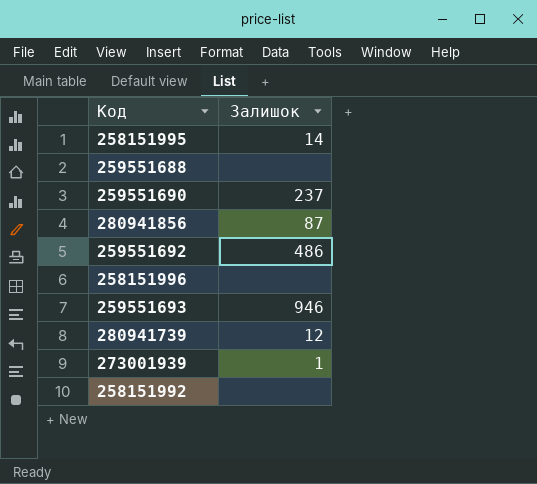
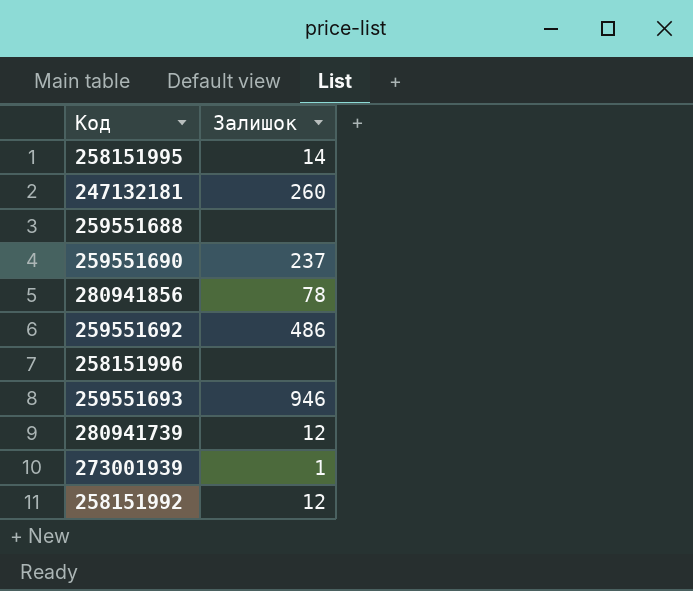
row 247132181: none -> 260
280941856 | Залишок: 87 -> 78
258151992 | Залишок: none -> 12

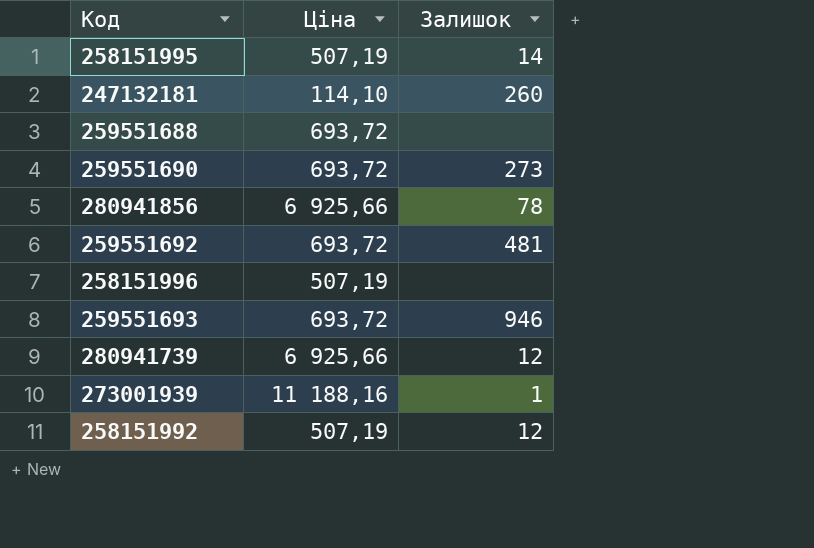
column Ціна | position: none -> 2
259551690 | Залишок: 237 -> 273
259551692 | Залишок: 486 -> 481

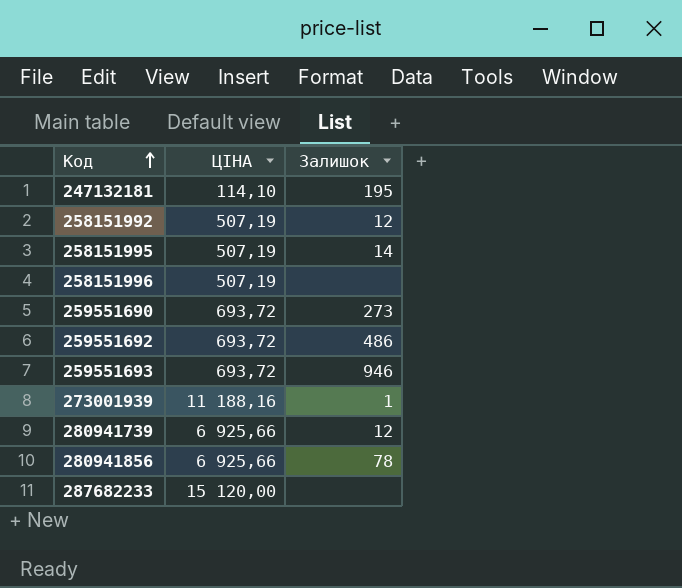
row order: none -> Код ascending
column name: Ціна -> ЦІНА
row 259551688: 693,72 | none -> none
247132181 | Залишок: 260 -> 195
259551692 | Залишок: 481 -> 486
row 287682233: none -> 15 120,00 | none

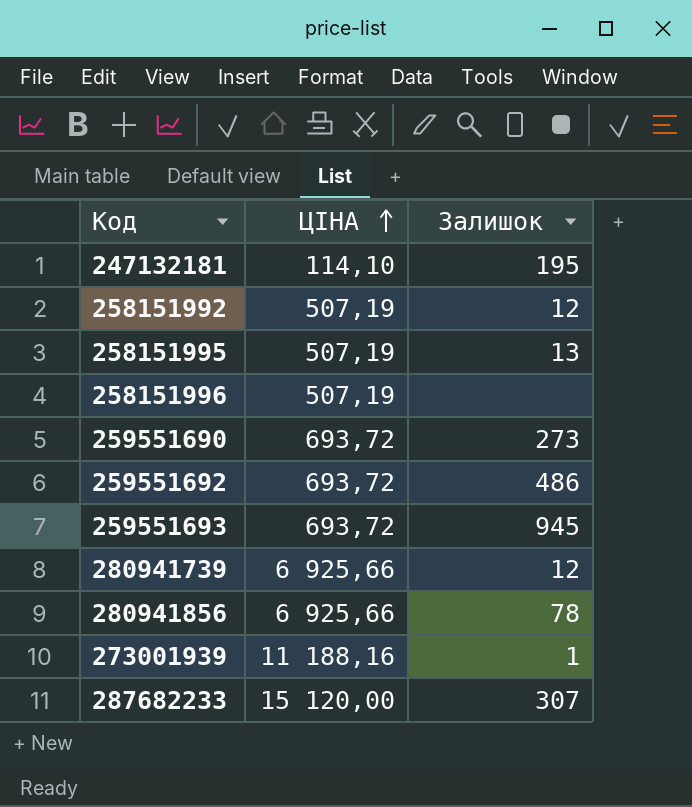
row order: Код ascending -> ЦІНА ascending
258151995 | Залишок: 14 -> 13
259551693 | Залишок: 946 -> 945
287682233 | Залишок: none -> 307

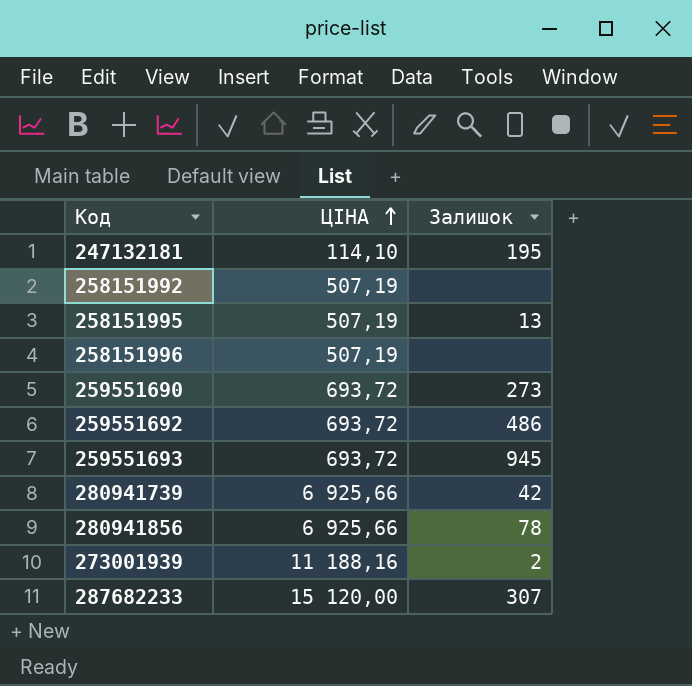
258151992 | Залишок: 12 -> none
280941739 | Залишок: 12 -> 42
273001939 | Залишок: 1 -> 2

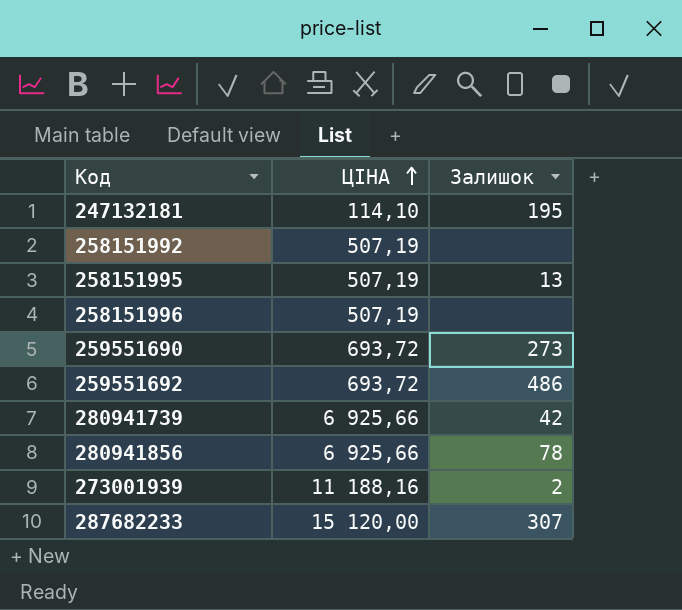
row 259551693: 693,72 | 945 -> none

